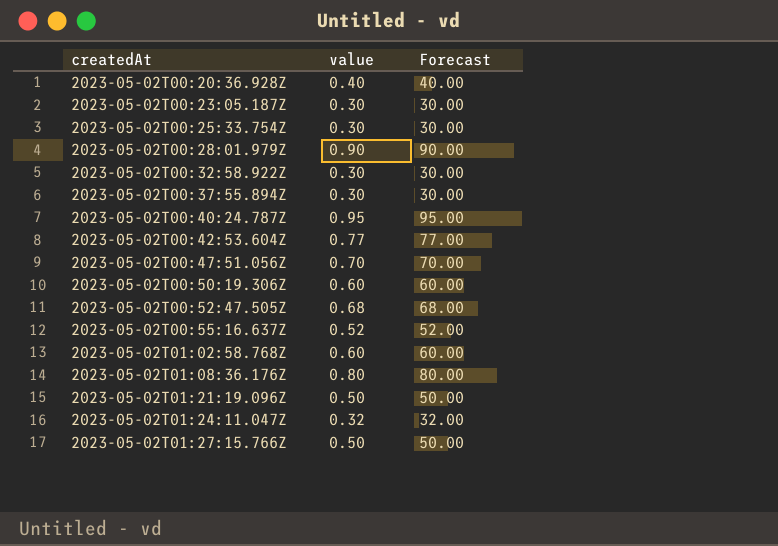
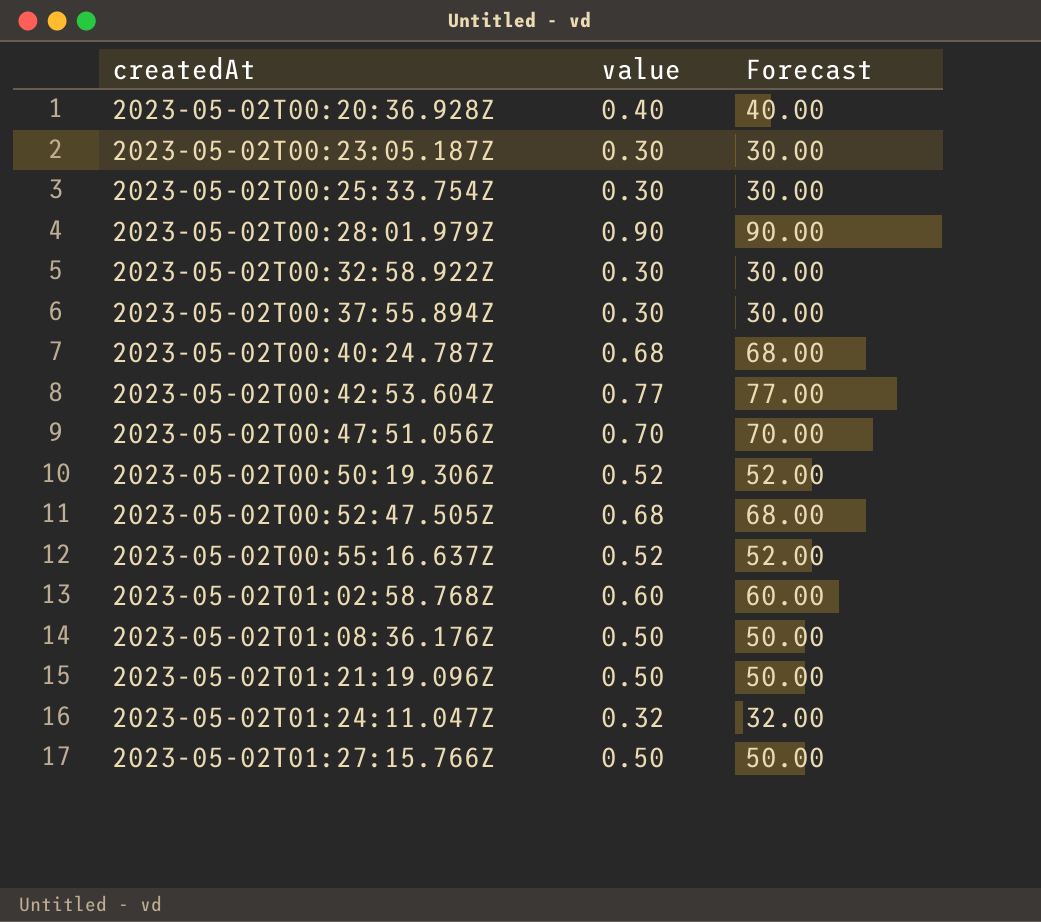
2023-05-02T00:40:24.787Z | value: 0.95 -> 0.68
2023-05-02T00:40:24.787Z | Forecast: 95.00 -> 68.00
2023-05-02T00:50:19.306Z | value: 0.60 -> 0.52
2023-05-02T00:50:19.306Z | Forecast: 60.00 -> 52.00
2023-05-02T01:08:36.176Z | value: 0.80 -> 0.50
2023-05-02T01:08:36.176Z | Forecast: 80.00 -> 50.00

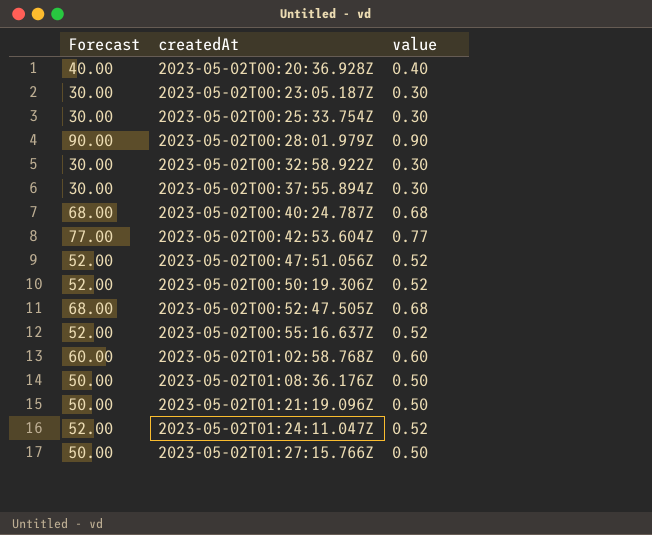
column Forecast | position: 3 -> 1
2023-05-02T00:47:51.056Z | Forecast: 70.00 -> 52.00
2023-05-02T00:47:51.056Z | value: 0.70 -> 0.52
2023-05-02T01:24:11.047Z | Forecast: 32.00 -> 52.00
2023-05-02T01:24:11.047Z | value: 0.32 -> 0.52

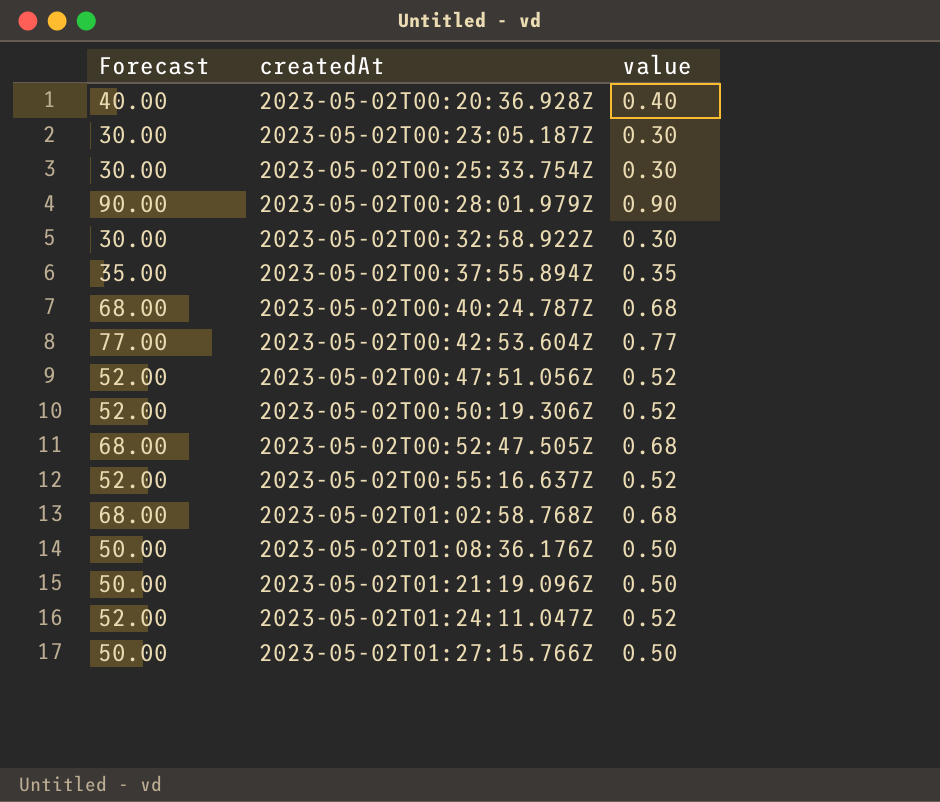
2023-05-02T00:37:55.894Z | Forecast: 30.00 -> 35.00
2023-05-02T00:37:55.894Z | value: 0.30 -> 0.35
2023-05-02T01:02:58.768Z | Forecast: 60.00 -> 68.00
2023-05-02T01:02:58.768Z | value: 0.60 -> 0.68

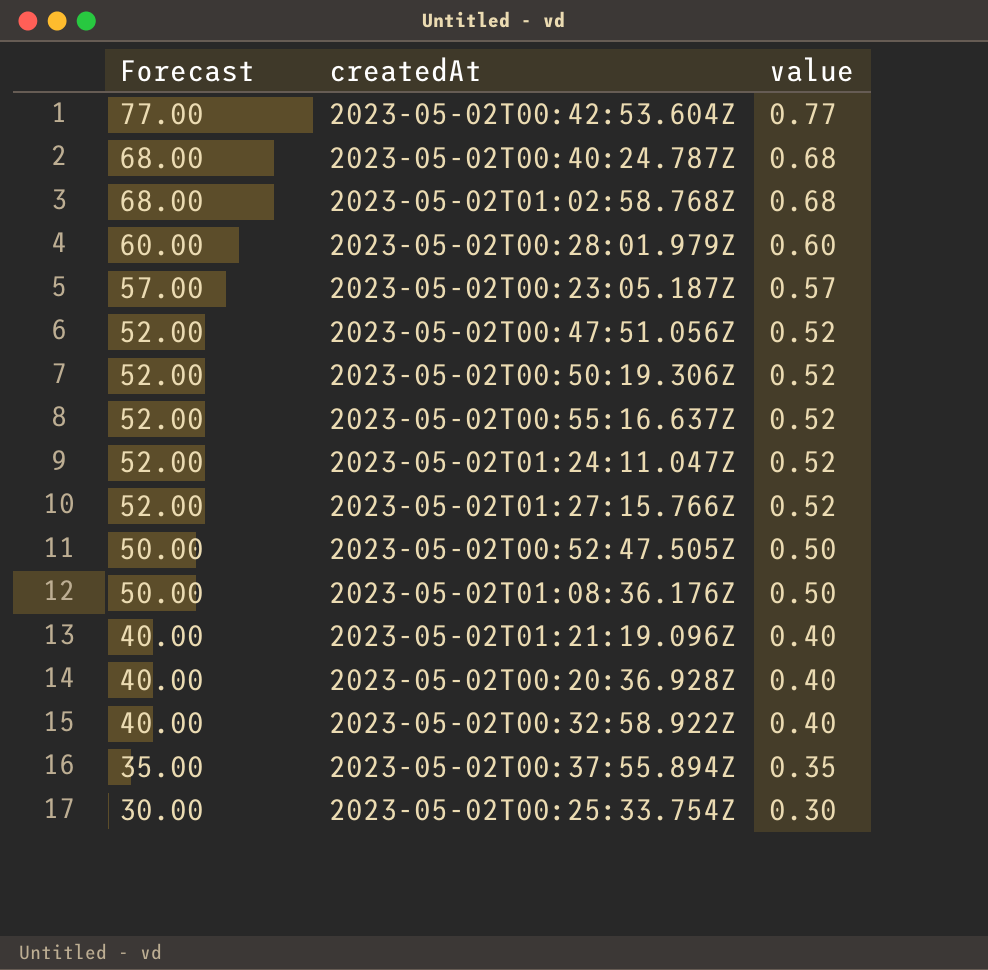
row order: createdAt ascending -> Forecast descending
2023-05-02T00:28:01.979Z | Forecast: 90.00 -> 60.00
2023-05-02T00:28:01.979Z | value: 0.90 -> 0.60
2023-05-02T00:23:05.187Z | Forecast: 30.00 -> 57.00
2023-05-02T00:23:05.187Z | value: 0.30 -> 0.57
2023-05-02T01:27:15.766Z | Forecast: 50.00 -> 52.00
2023-05-02T01:27:15.766Z | value: 0.50 -> 0.52
2023-05-02T00:52:47.505Z | Forecast: 68.00 -> 50.00
2023-05-02T00:52:47.505Z | value: 0.68 -> 0.50
2023-05-02T01:21:19.096Z | Forecast: 50.00 -> 40.00
2023-05-02T01:21:19.096Z | value: 0.50 -> 0.40
2023-05-02T00:32:58.922Z | Forecast: 30.00 -> 40.00
2023-05-02T00:32:58.922Z | value: 0.30 -> 0.40

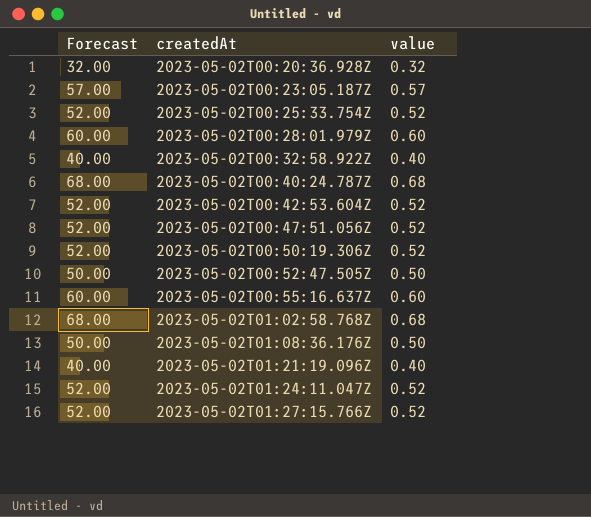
row order: Forecast descending -> createdAt ascending
row 2023-05-02T00:37:55.894Z: 35.00 | 0.35 -> none
2023-05-02T00:20:36.928Z | Forecast: 40.00 -> 32.00
2023-05-02T00:20:36.928Z | value: 0.40 -> 0.32
2023-05-02T00:25:33.754Z | Forecast: 30.00 -> 52.00
2023-05-02T00:25:33.754Z | value: 0.30 -> 0.52
2023-05-02T00:42:53.604Z | Forecast: 77.00 -> 52.00
2023-05-02T00:42:53.604Z | value: 0.77 -> 0.52
2023-05-02T00:55:16.637Z | Forecast: 52.00 -> 60.00
2023-05-02T00:55:16.637Z | value: 0.52 -> 0.60

